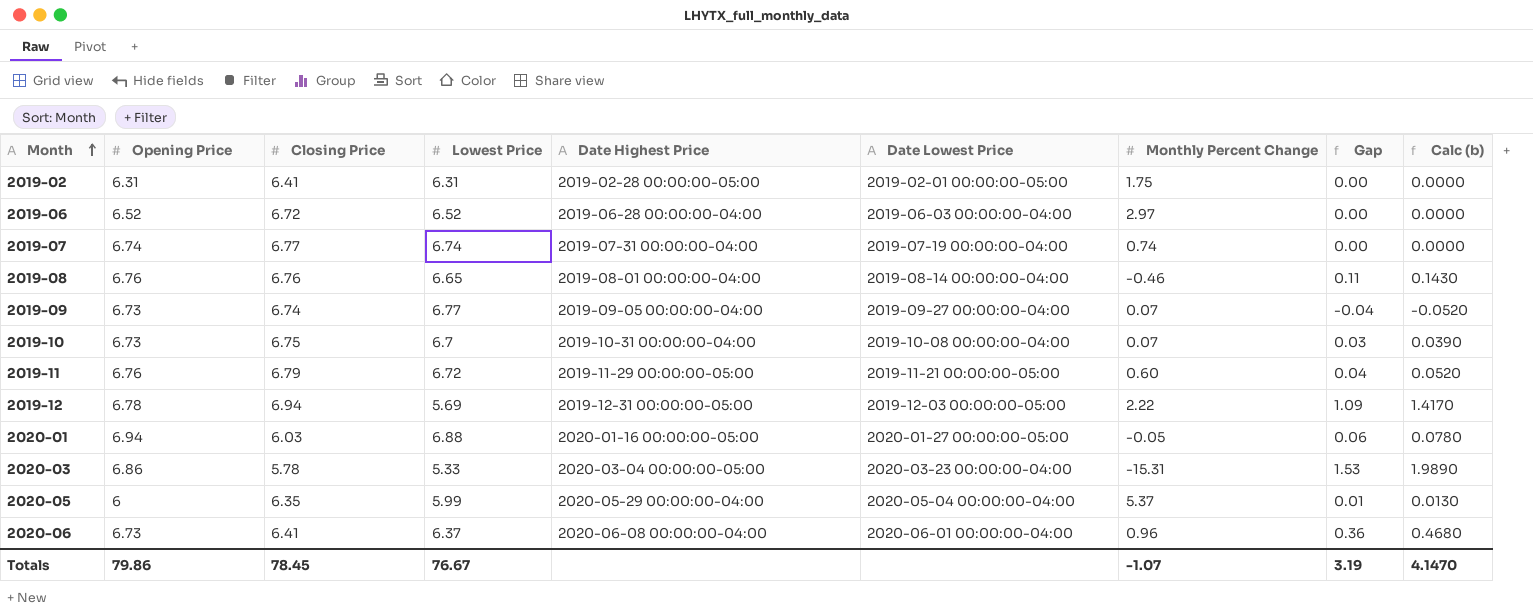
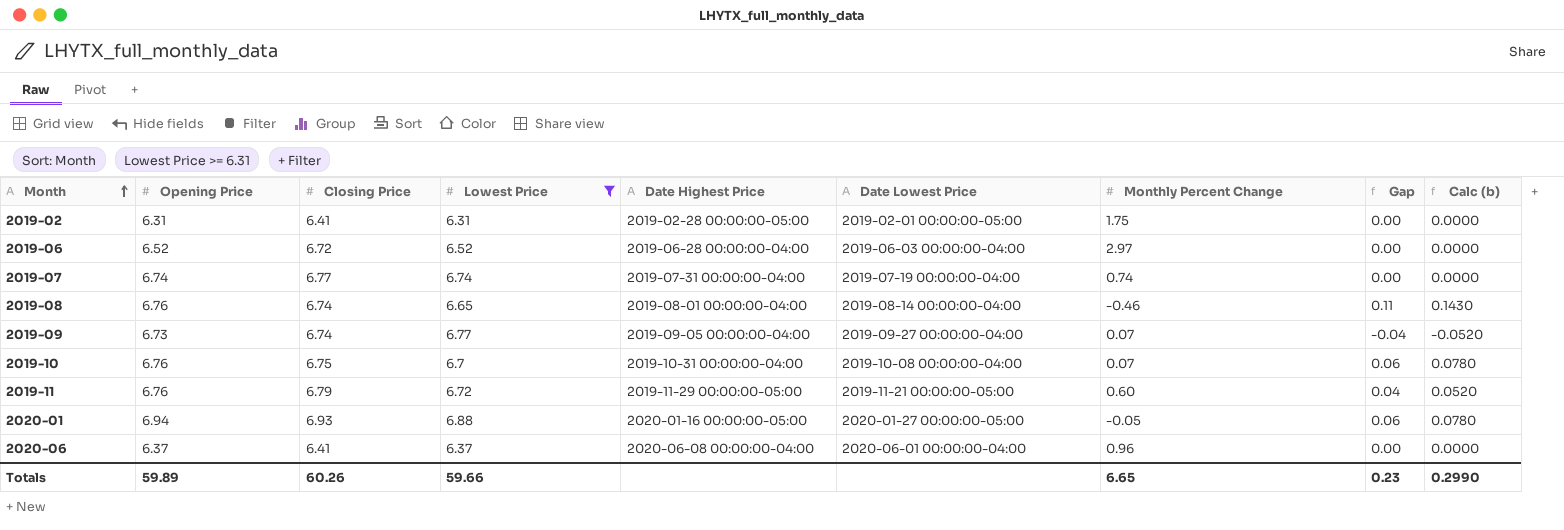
filter: none -> Lowest Price >= 6.31
2019-08 | Closing Price: 6.76 -> 6.74
2019-10 | Opening Price: 6.73 -> 6.76
2019-10 | Gap: 0.03 -> 0.06
2019-10 | Calc (b): 0.0390 -> 0.0780
2020-01 | Closing Price: 6.03 -> 6.93
2020-06 | Opening Price: 6.73 -> 6.37
2020-06 | Gap: 0.36 -> 0.00
2020-06 | Calc (b): 0.4680 -> 0.0000
Totals | Opening Price: 79.86 -> 59.89
Totals | Closing Price: 78.45 -> 60.26
Totals | Lowest Price: 76.67 -> 59.66
Totals | Monthly Percent Change: -1.07 -> 6.65
Totals | Gap: 3.19 -> 0.23
Totals | Calc (b): 4.1470 -> 0.2990

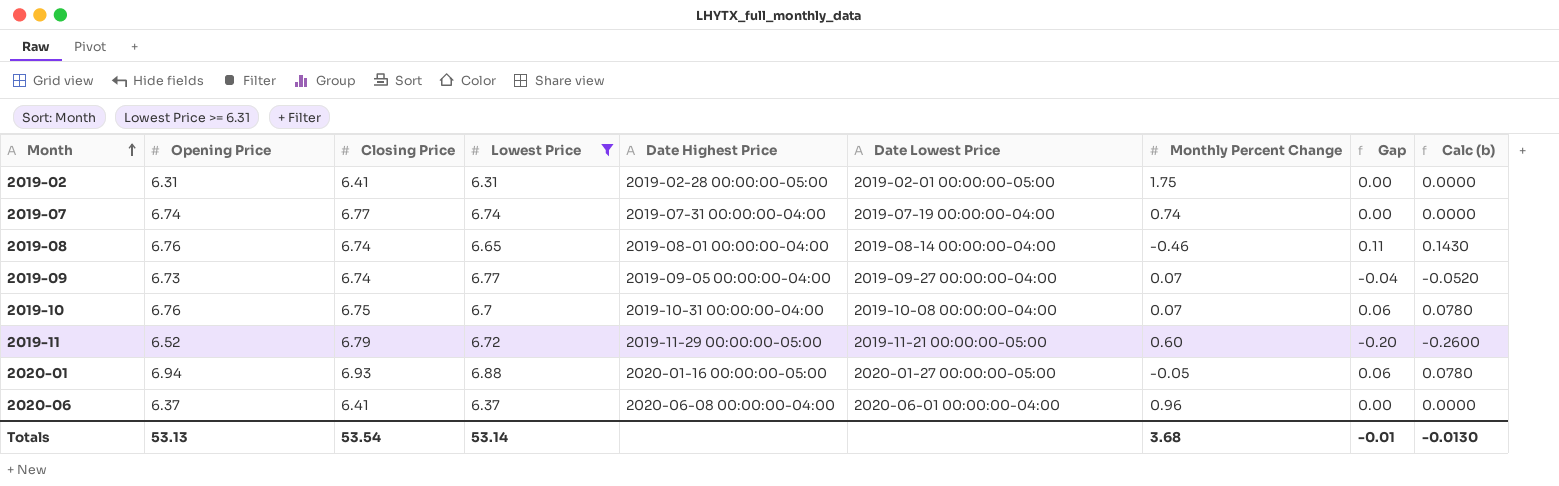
row 2019-06: 6.52 | 6.72 | 6.52 | 2019-06-28 00:00:00-04:00 | 2019-06-03 00:00:00-04:00 | 2.97 | 0.00 | 0.0000 -> none
2019-11 | Opening Price: 6.76 -> 6.52
2019-11 | Gap: 0.04 -> -0.20
2019-11 | Calc (b): 0.0520 -> -0.2600
Totals | Opening Price: 59.89 -> 53.13
Totals | Closing Price: 60.26 -> 53.54
Totals | Lowest Price: 59.66 -> 53.14
Totals | Monthly Percent Change: 6.65 -> 3.68
Totals | Gap: 0.23 -> -0.01
Totals | Calc (b): 0.2990 -> -0.0130

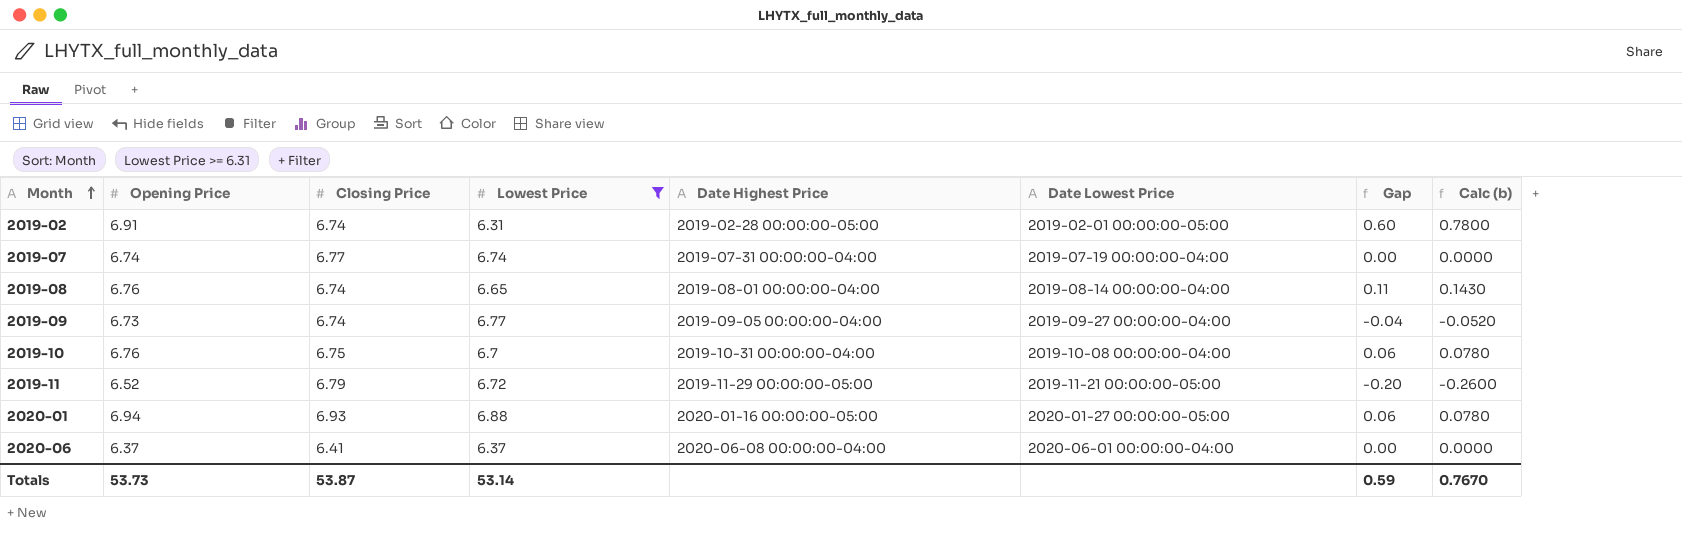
column Monthly Percent Change | position: 7 -> none
2019-02 | Opening Price: 6.31 -> 6.91
2019-02 | Closing Price: 6.41 -> 6.74
2019-02 | Gap: 0.00 -> 0.60
2019-02 | Calc (b): 0.0000 -> 0.7800
Totals | Opening Price: 53.13 -> 53.73
Totals | Closing Price: 53.54 -> 53.87
Totals | Gap: -0.01 -> 0.59
Totals | Calc (b): -0.0130 -> 0.7670

